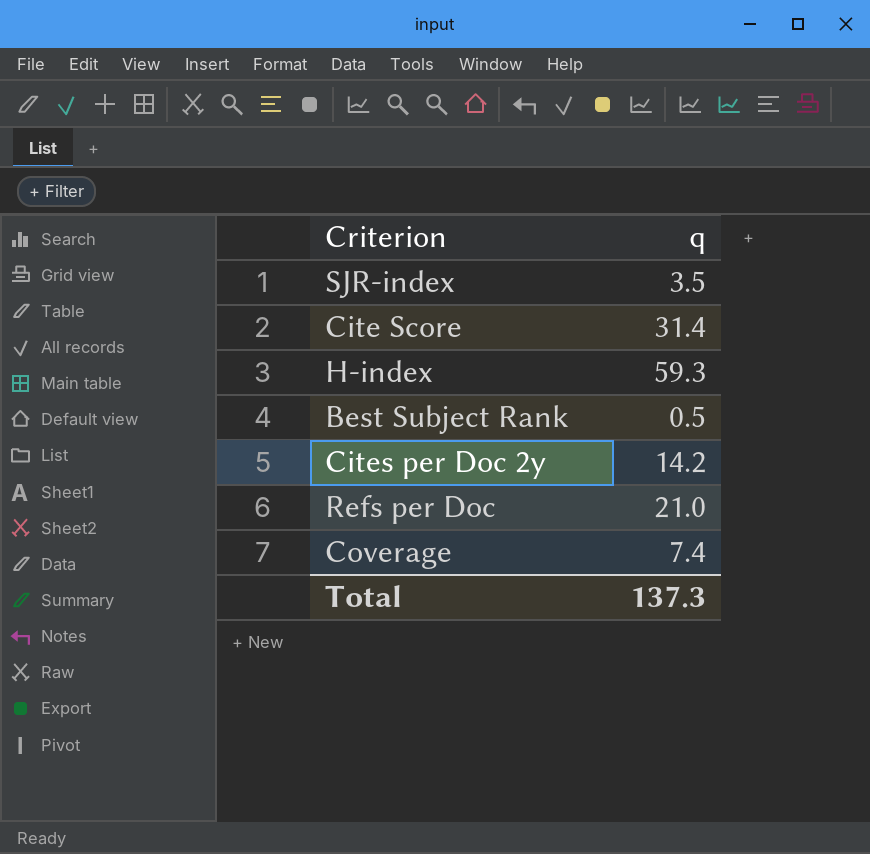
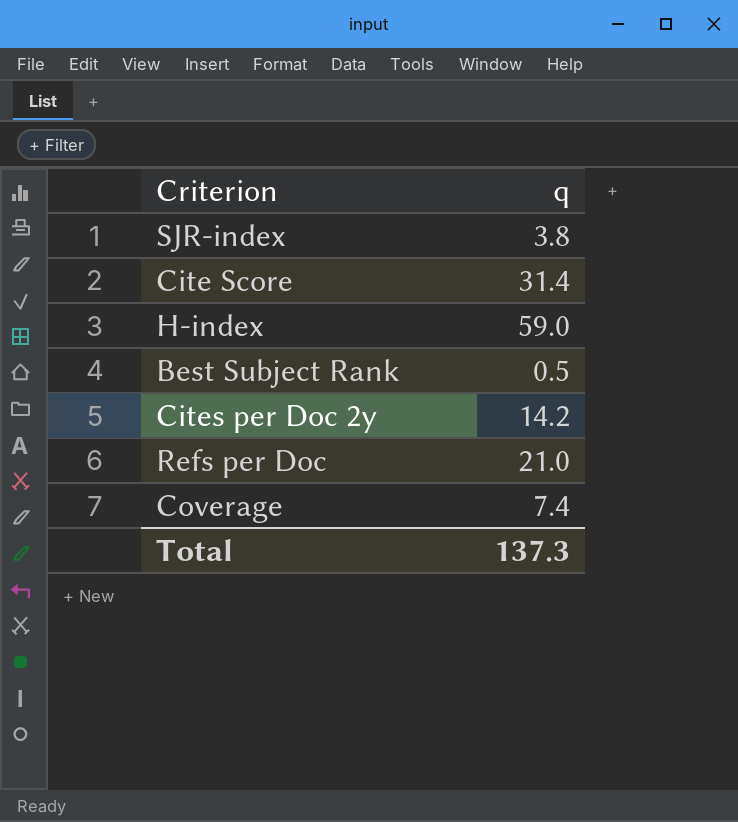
SJR-index | q: 3.5 -> 3.8
H-index | q: 59.3 -> 59.0

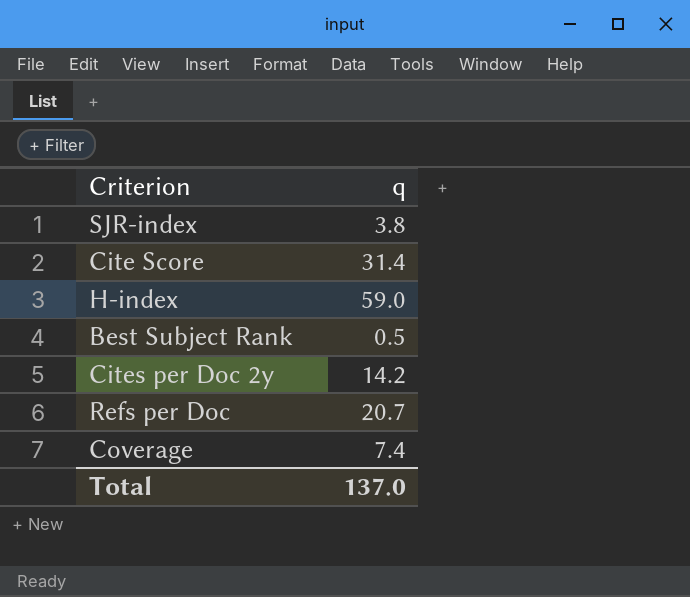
Refs per Doc | q: 21.0 -> 20.7
Total | q: 137.3 -> 137.0

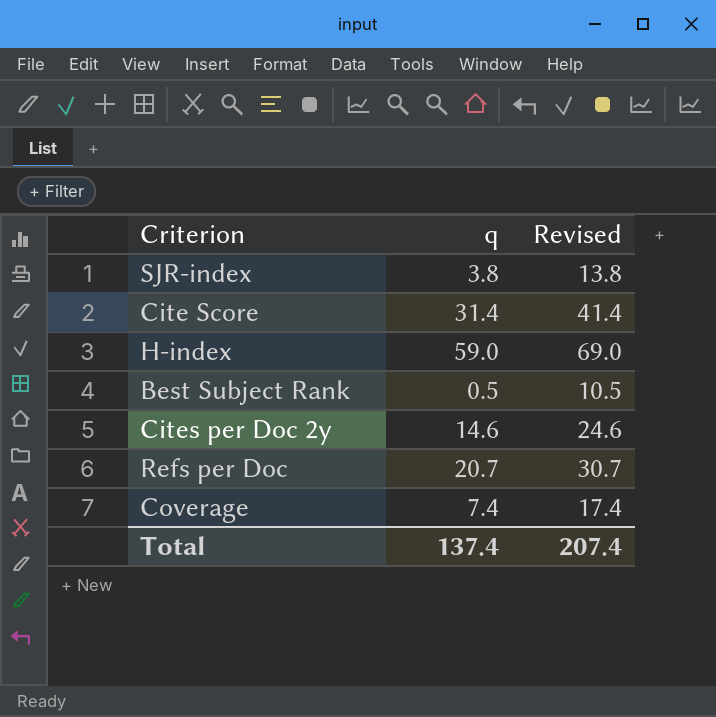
column Revised | formula: none -> [q] + 10
Cites per Doc 2y | q: 14.2 -> 14.6
Total | q: 137.0 -> 137.4

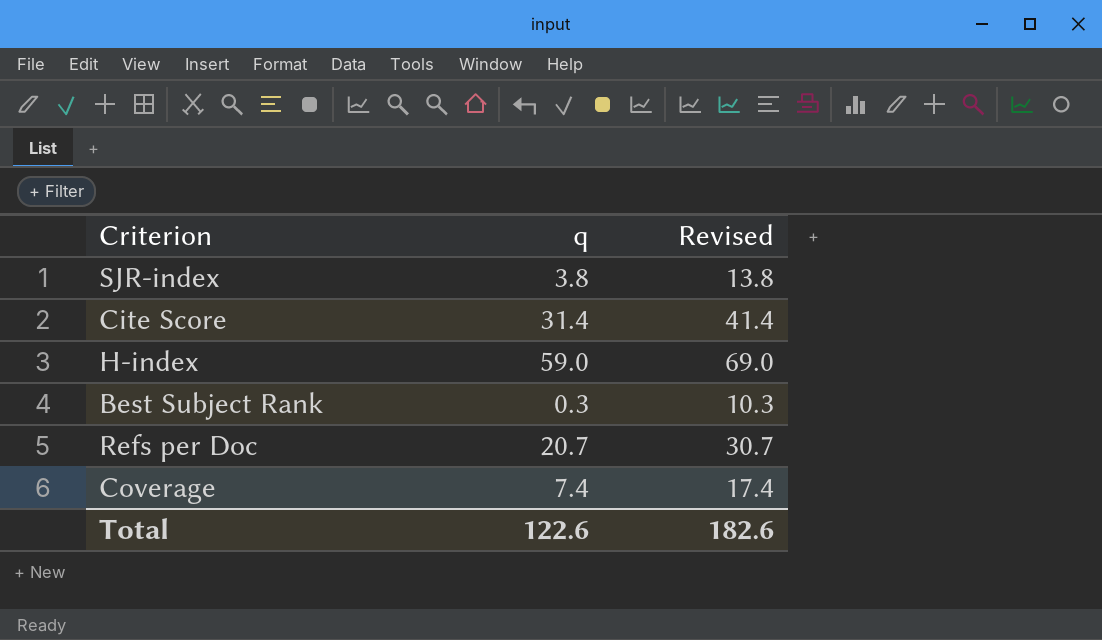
row Cites per Doc 2y: 14.6 | 24.6 -> none
Best Subject Rank | q: 0.5 -> 0.3
Best Subject Rank | Revised: 10.5 -> 10.3
Total | q: 137.4 -> 122.6
Total | Revised: 207.4 -> 182.6

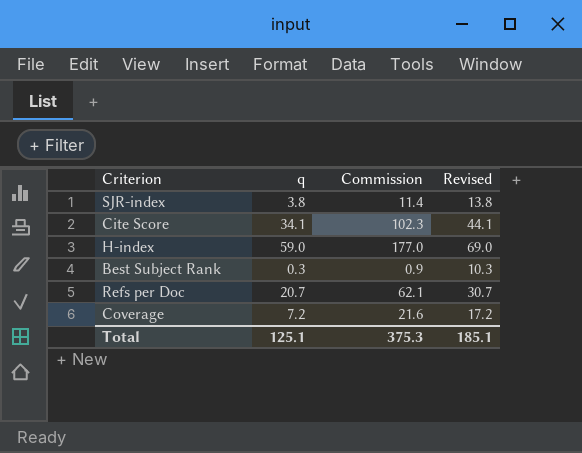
column Commission | formula: none -> [q] * 3
Cite Score | q: 31.4 -> 34.1
Cite Score | Revised: 41.4 -> 44.1
Coverage | q: 7.4 -> 7.2
Coverage | Revised: 17.4 -> 17.2
Total | q: 122.6 -> 125.1
Total | Revised: 182.6 -> 185.1

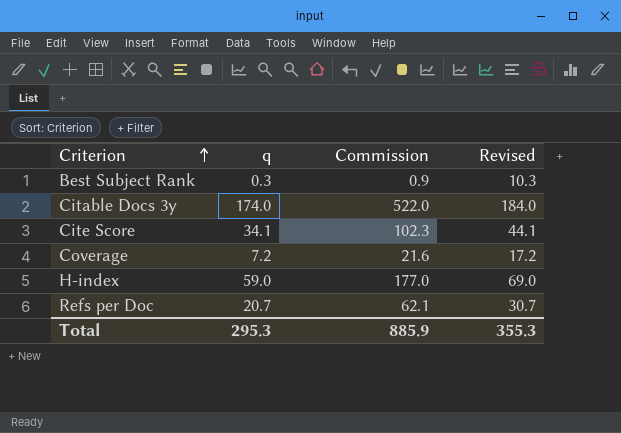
row order: none -> Criterion ascending
row SJR-index: 3.8 | 11.4 | 13.8 -> none
row Citable Docs 3y: none -> 174.0 | 522.0 | 184.0
Total | q: 125.1 -> 295.3
Total | Commission: 375.3 -> 885.9
Total | Revised: 185.1 -> 355.3

